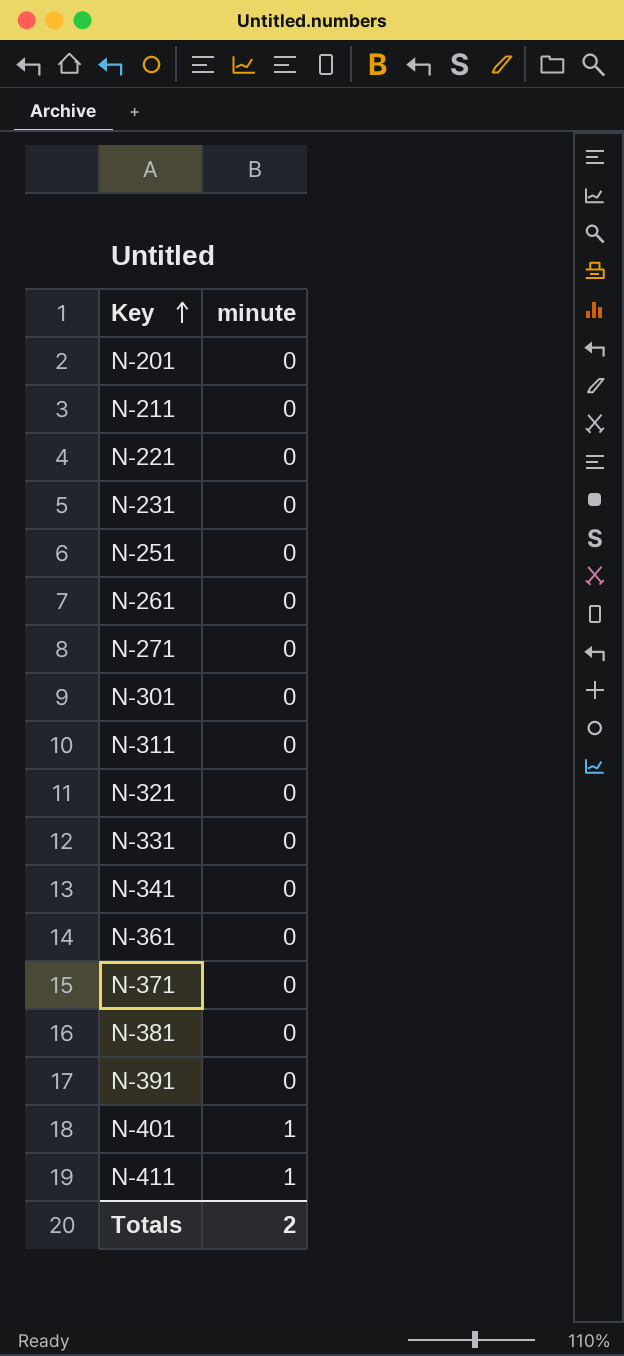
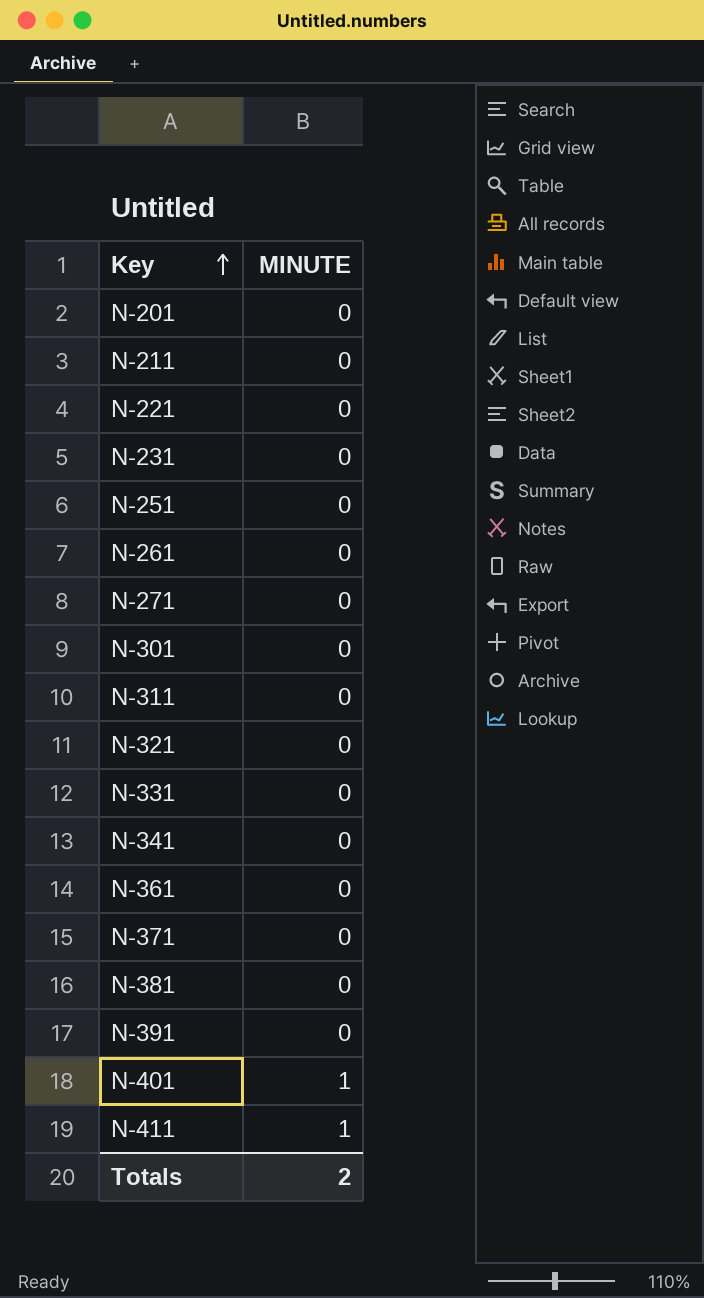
column name: minute -> MINUTE

